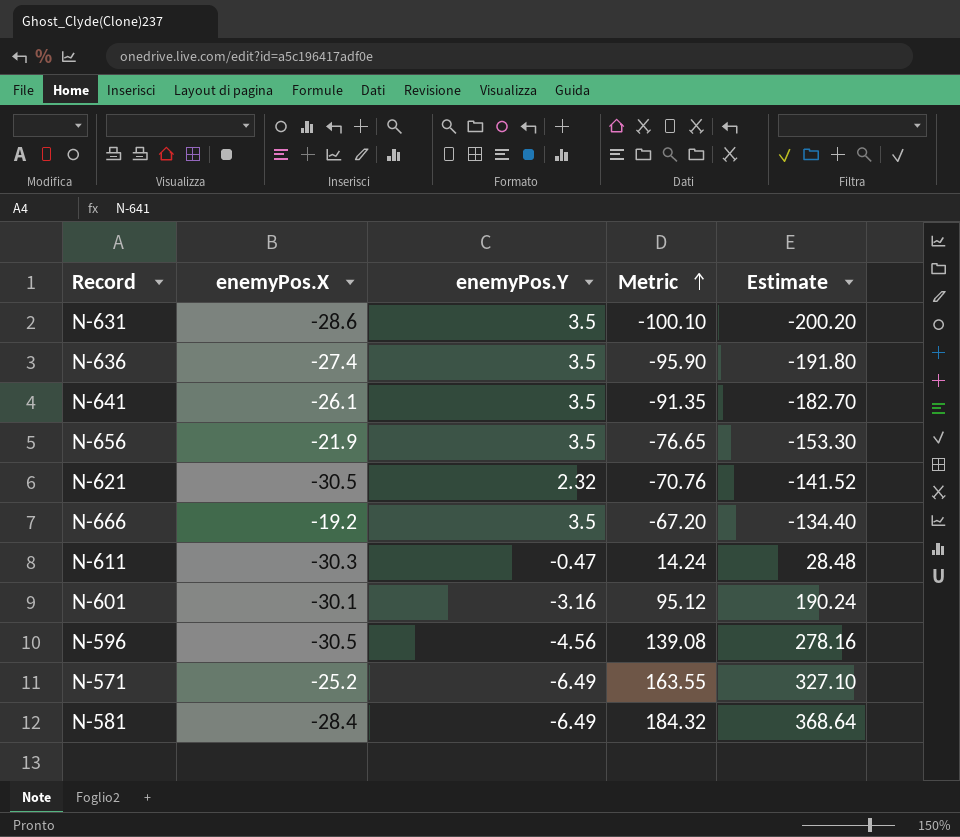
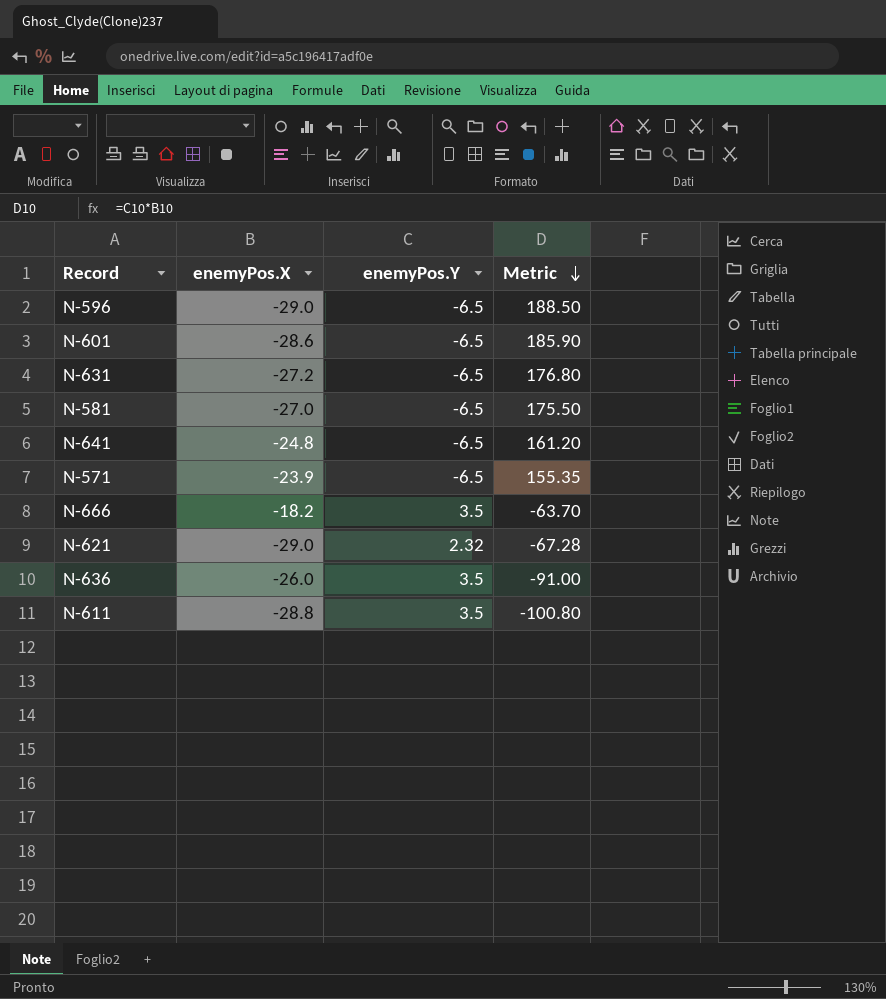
row order: Metric ascending -> Metric descending
column Estimate | formula: [Metric] * 2 -> none
row N-656: -21.9 | 3.5 | -76.65 | -153.30 -> none
N-596 | enemyPos.X: -30.5 -> -29.0
N-596 | enemyPos.Y: -4.56 -> -6.5
N-596 | Metric: 139.08 -> 188.50
N-601 | enemyPos.X: -30.1 -> -28.6
N-601 | enemyPos.Y: -3.16 -> -6.5
N-601 | Metric: 95.12 -> 185.90
N-631 | enemyPos.X: -28.6 -> -27.2
N-631 | enemyPos.Y: 3.5 -> -6.5
N-631 | Metric: -100.10 -> 176.80
N-581 | enemyPos.X: -28.4 -> -27.0
N-581 | enemyPos.Y: -6.49 -> -6.5
N-581 | Metric: 184.32 -> 175.50
N-641 | enemyPos.X: -26.1 -> -24.8
N-641 | enemyPos.Y: 3.5 -> -6.5
N-641 | Metric: -91.35 -> 161.20
N-571 | enemyPos.X: -25.2 -> -23.9
N-571 | enemyPos.Y: -6.49 -> -6.5
N-571 | Metric: 163.55 -> 155.35
N-666 | enemyPos.X: -19.2 -> -18.2
N-666 | Metric: -67.20 -> -63.70
N-621 | enemyPos.X: -30.5 -> -29.0
N-621 | Metric: -70.76 -> -67.28
N-636 | enemyPos.X: -27.4 -> -26.0
N-636 | Metric: -95.90 -> -91.00
N-611 | enemyPos.X: -30.3 -> -28.8
N-611 | enemyPos.Y: -0.47 -> 3.5
N-611 | Metric: 14.24 -> -100.80

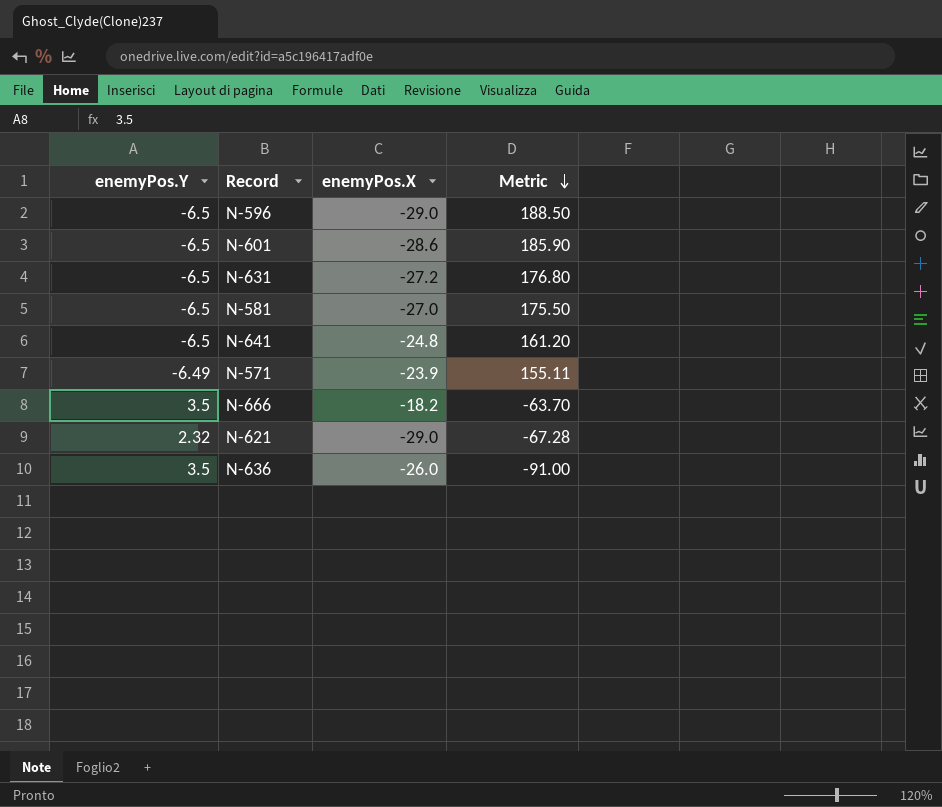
column enemyPos.Y | position: 3 -> 1
row N-611: -28.8 | 3.5 | -100.80 -> none
N-571 | enemyPos.Y: -6.5 -> -6.49
N-571 | Metric: 155.35 -> 155.11

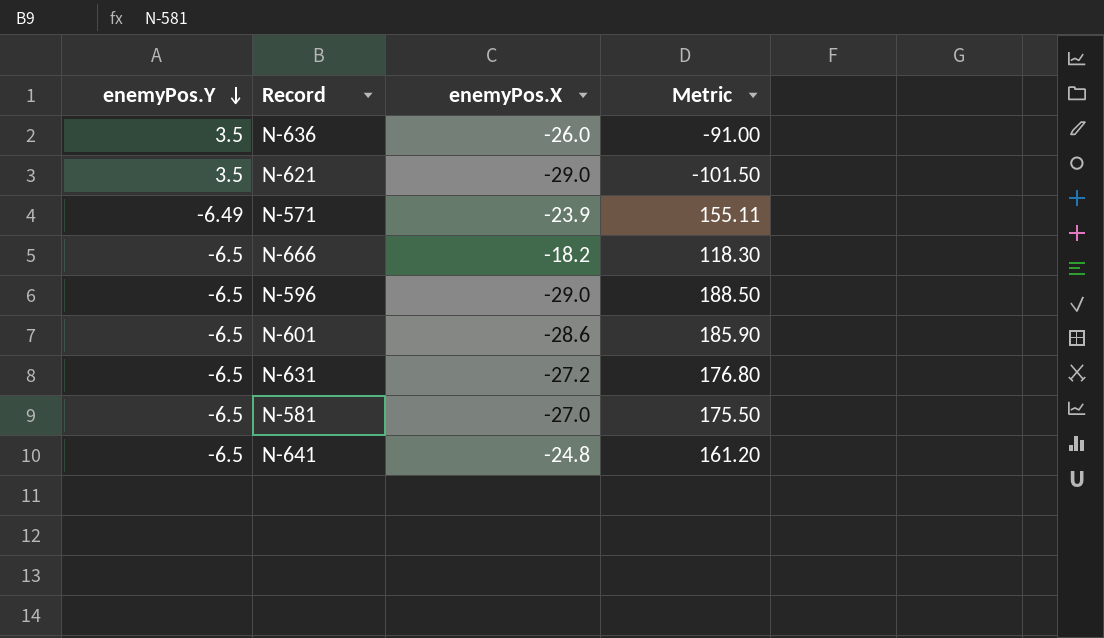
row order: Metric descending -> enemyPos.Y descending
N-621 | enemyPos.Y: 2.32 -> 3.5
N-621 | Metric: -67.28 -> -101.50
N-666 | enemyPos.Y: 3.5 -> -6.5
N-666 | Metric: -63.70 -> 118.30

